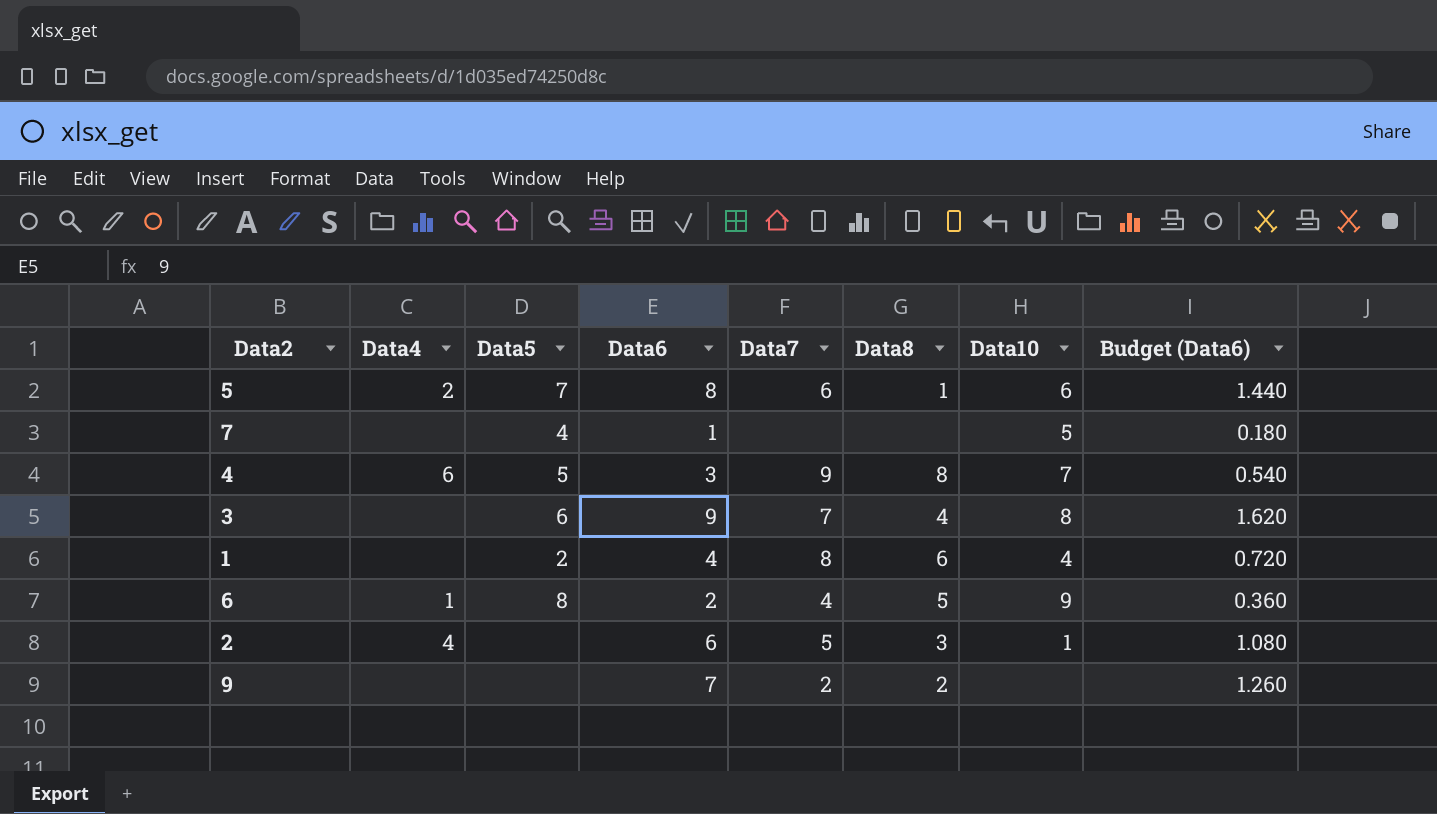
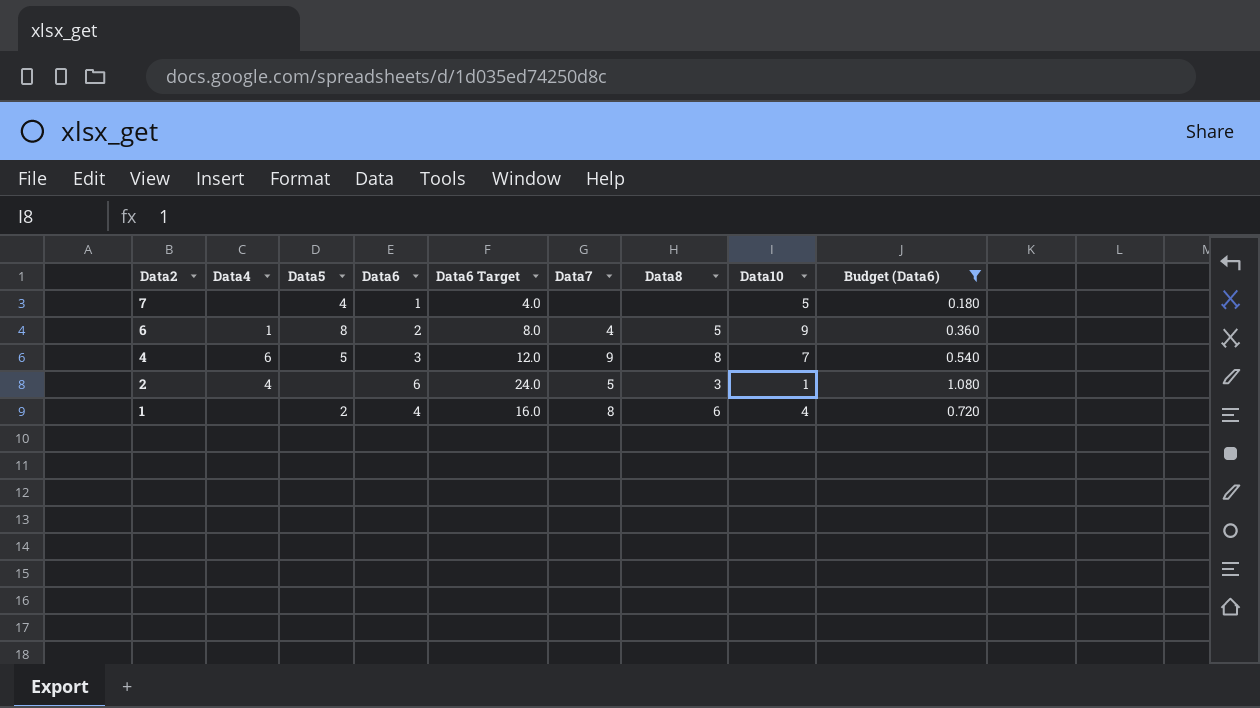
filter: none -> Budget (Data6) <= 1.080
row order: none -> Data2 descending
column Data6 Target | formula: none -> [Data6] * 4

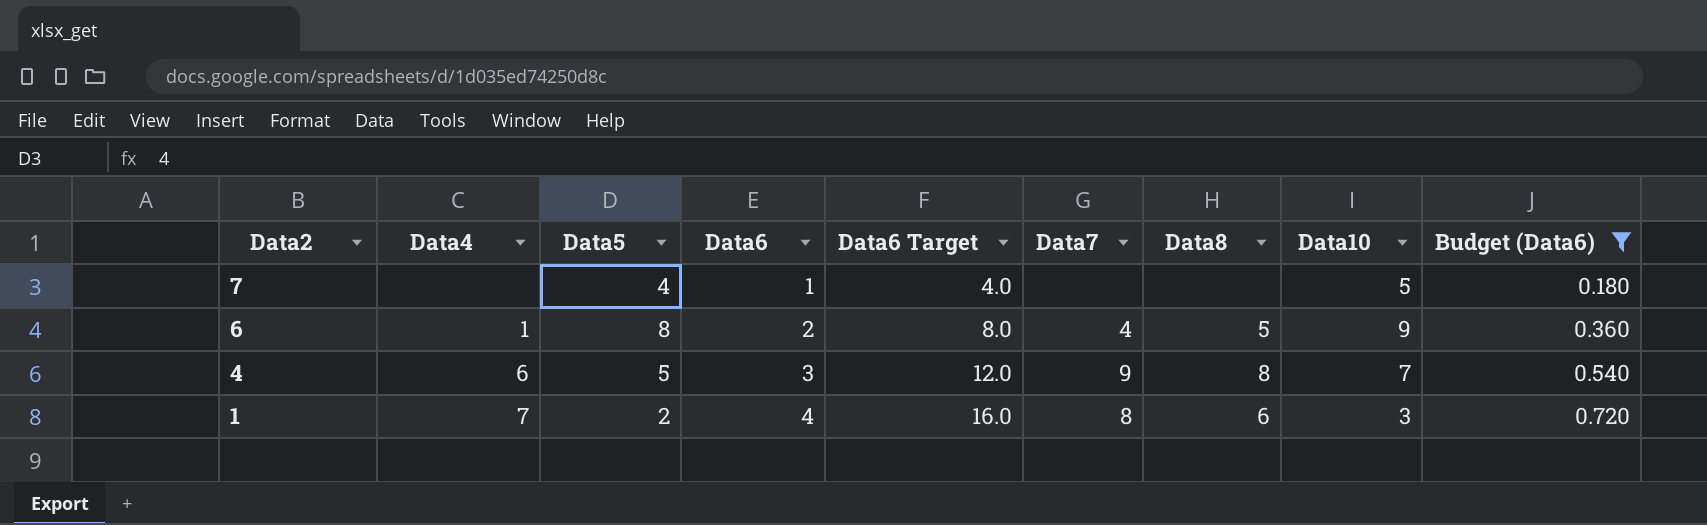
row 2: 4 | none | 6 | 24.0 | 5 | 3 | 1 | 1.080 -> none
1 | Data4: none -> 7
1 | Data10: 4 -> 3

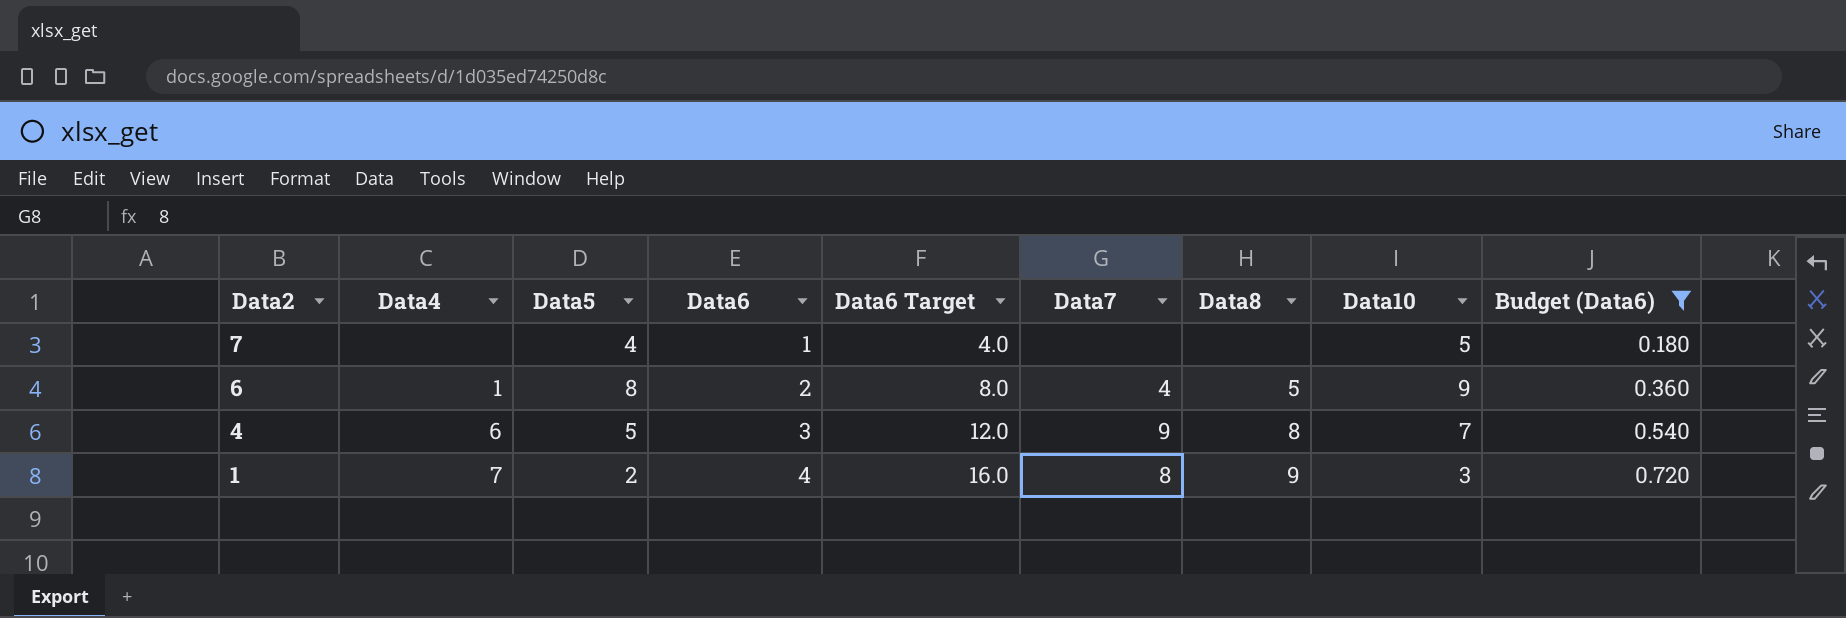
1 | Data8: 6 -> 9

